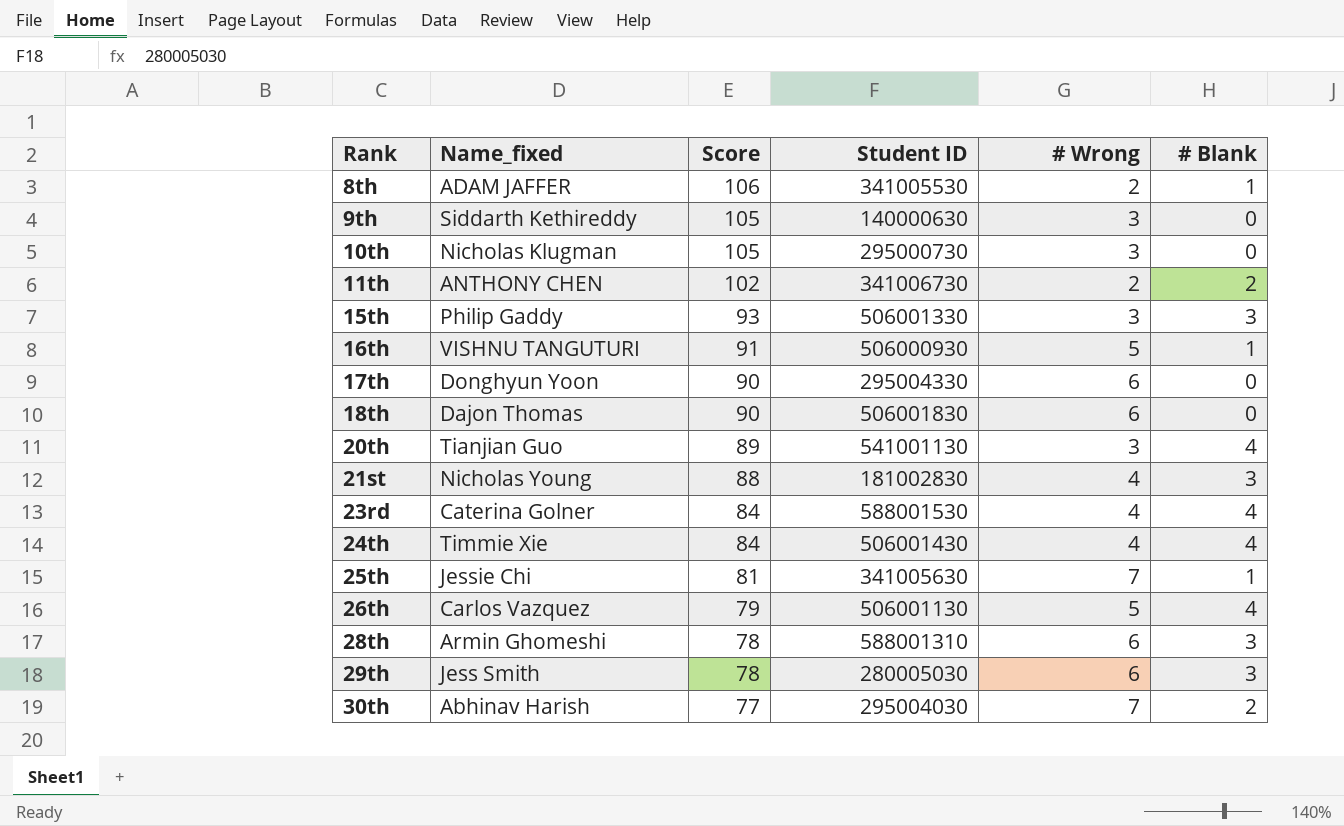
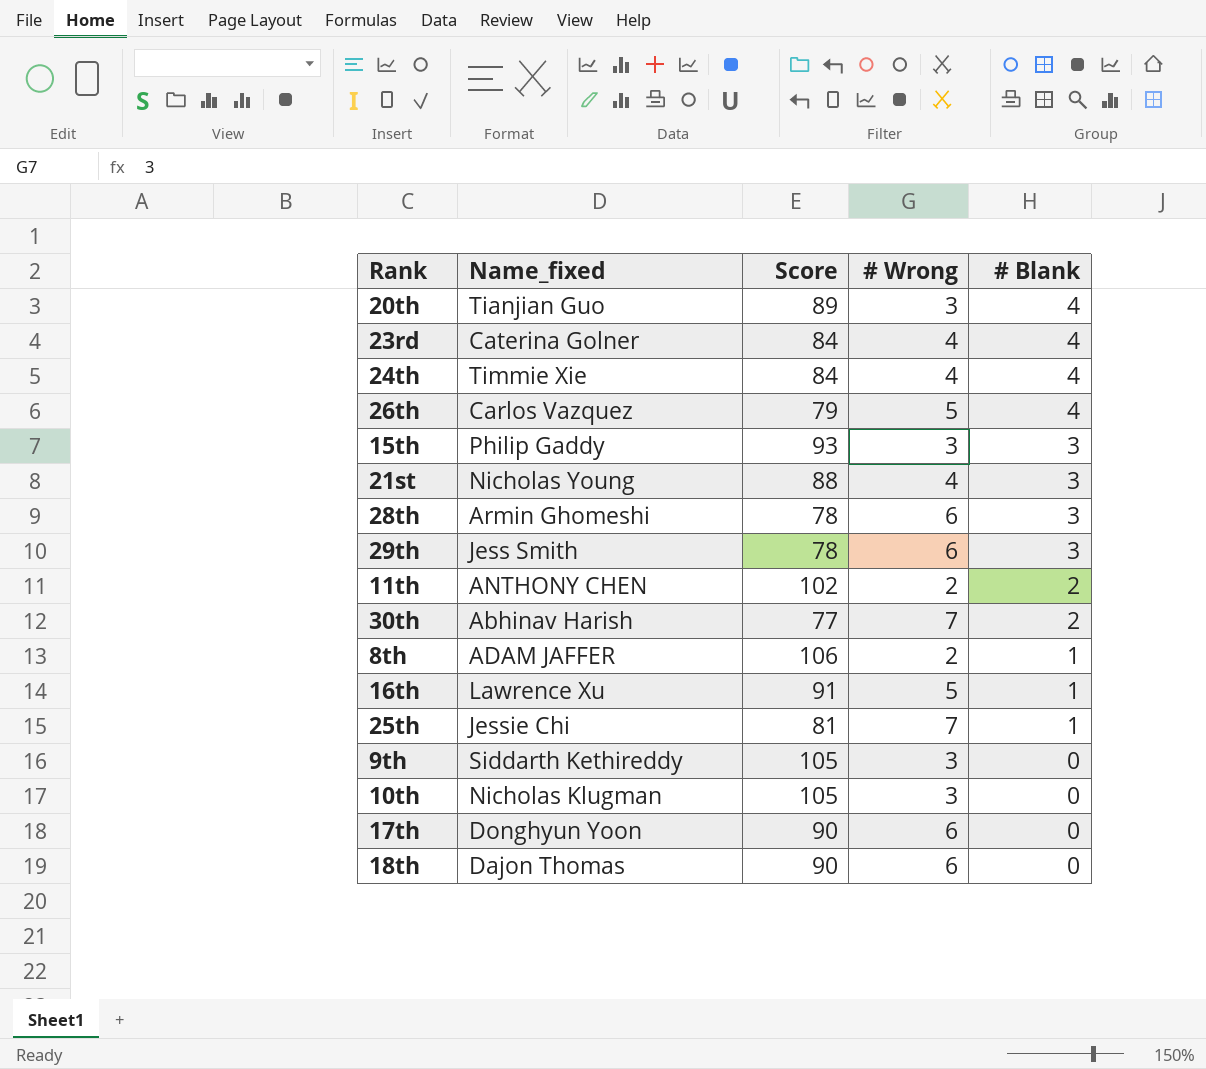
row order: Rank ascending -> # Blank descending
column Student ID | position: 4 -> none
16th | Name_fixed: VISHNU TANGUTURI -> Lawrence Xu

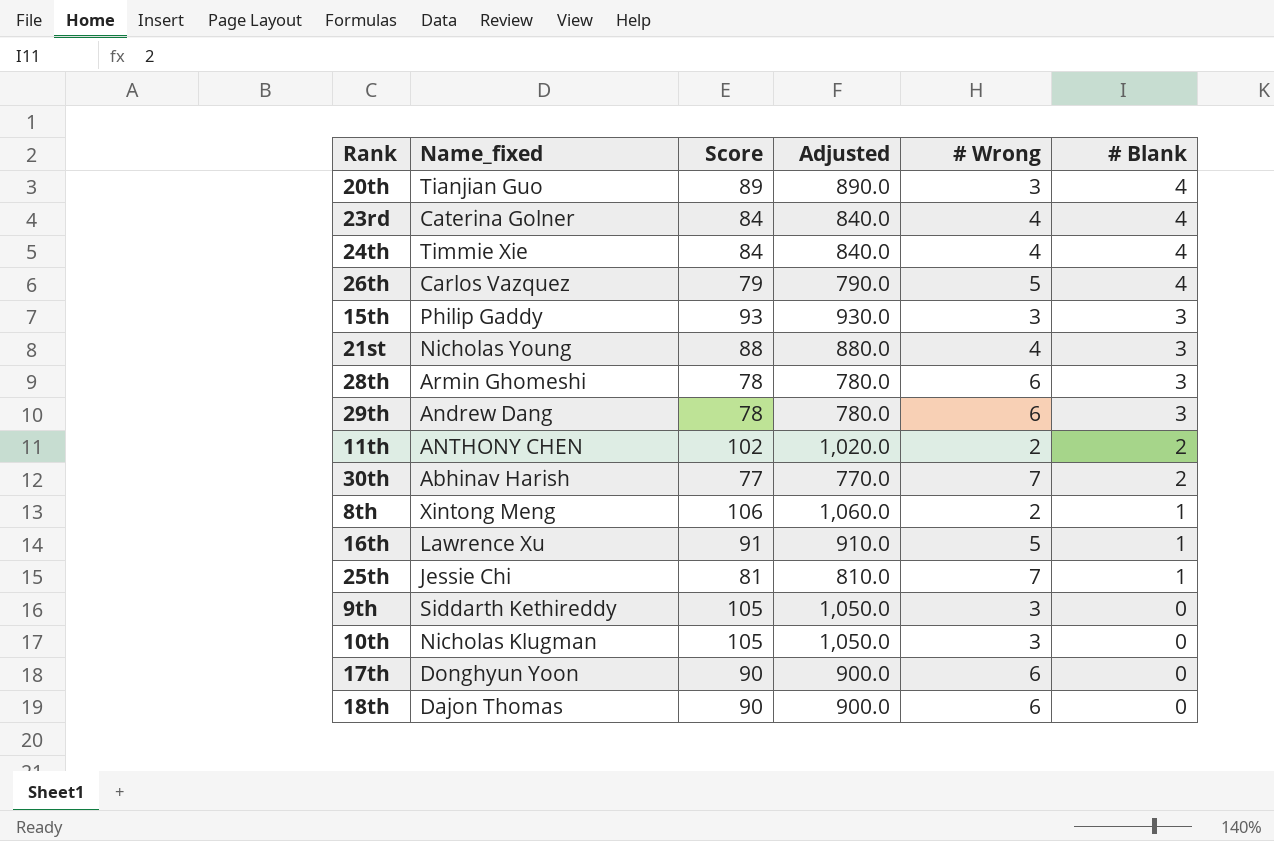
column Adjusted | formula: none -> [Score] * 10
29th | Name_fixed: Jess Smith -> Andrew Dang
8th | Name_fixed: ADAM JAFFER -> Xintong Meng

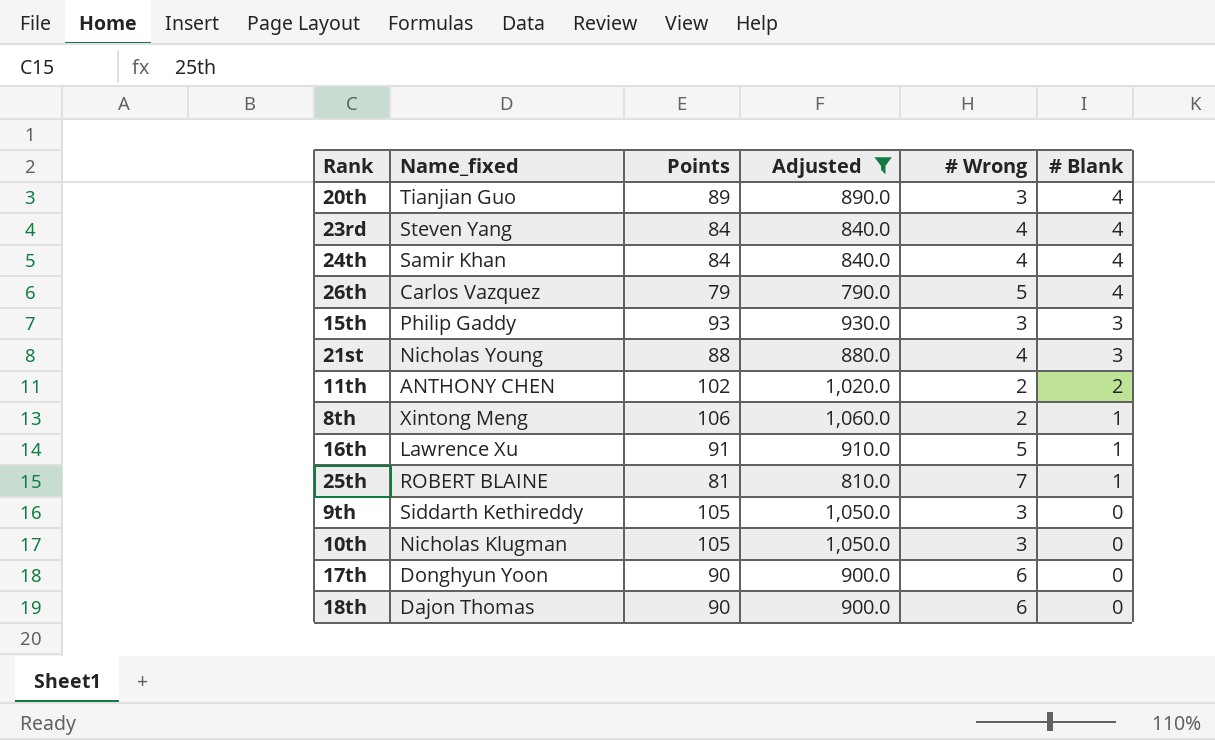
filter: none -> Adjusted >= 790.0
column name: Score -> Points
23rd | Name_fixed: Caterina Golner -> Steven Yang
24th | Name_fixed: Timmie Xie -> Samir Khan
25th | Name_fixed: Jessie Chi -> ROBERT BLAINE

